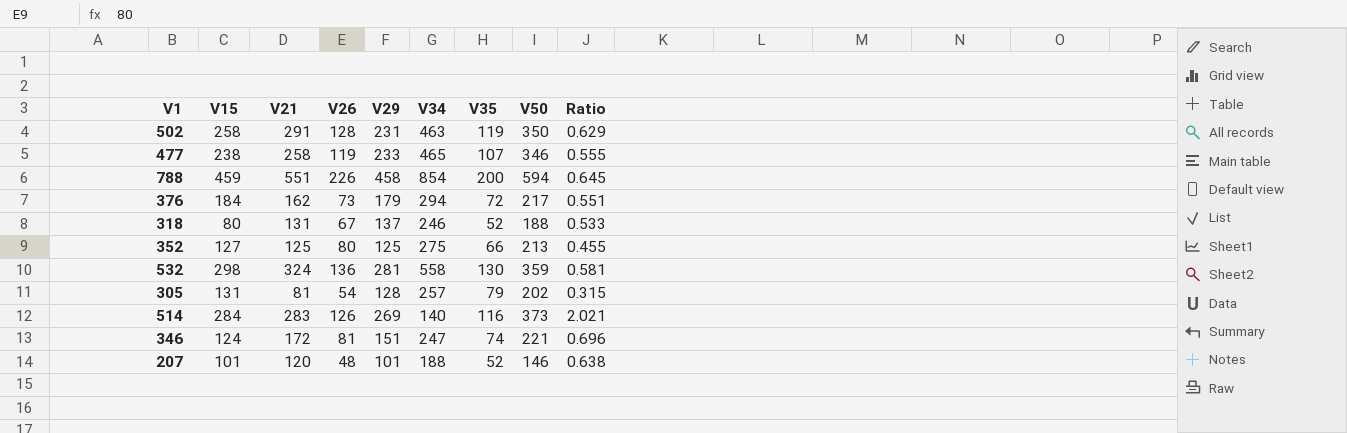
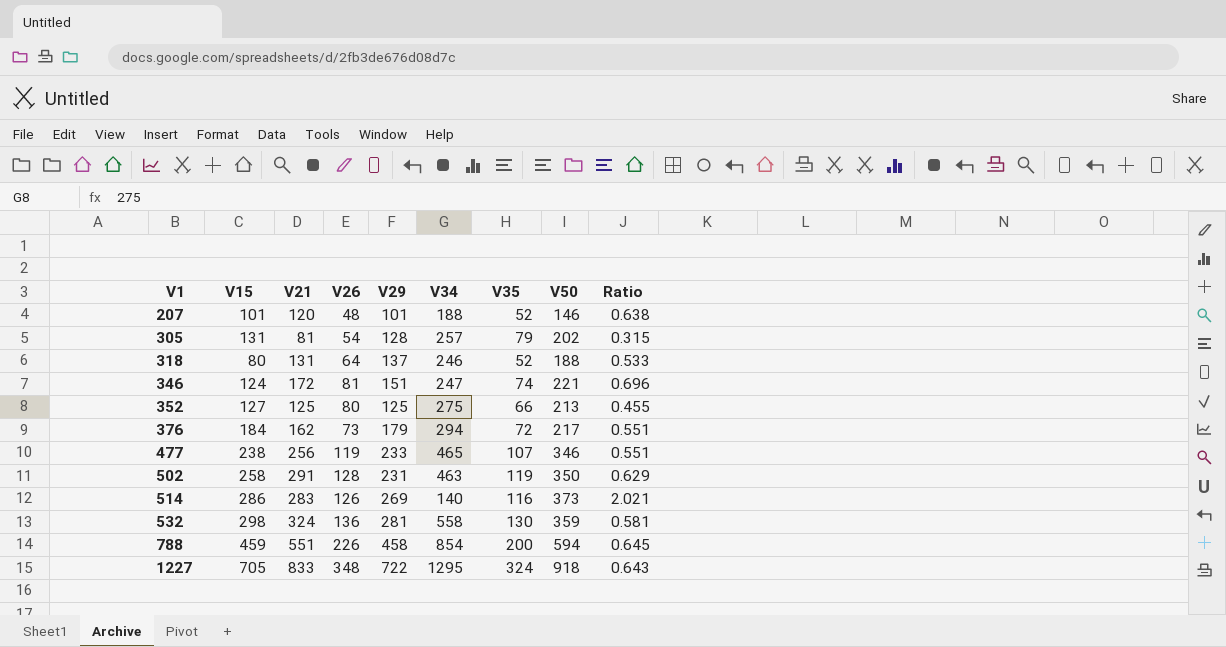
row order: none -> V1 ascending
318 | V26: 67 -> 64
477 | V21: 258 -> 256
477 | Ratio: 0.555 -> 0.551
514 | V15: 284 -> 286
row 1227: none -> 705 | 833 | 348 | 722 | 1295 | 324 | 918 | 0.643

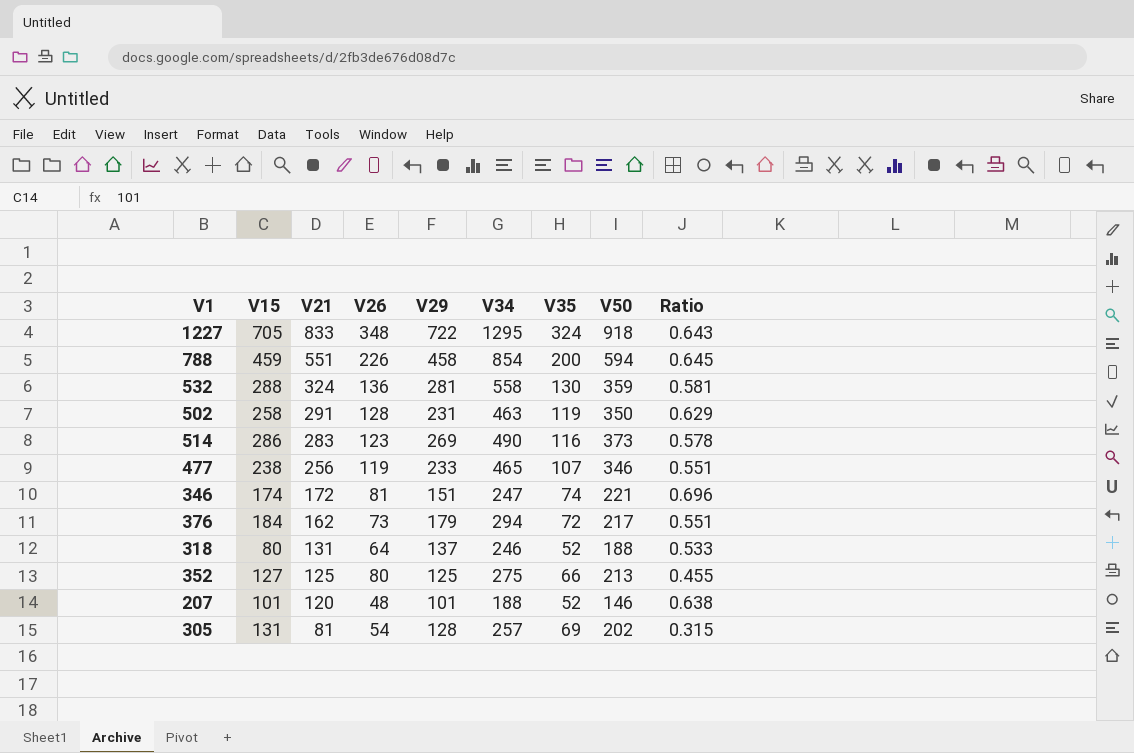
row order: V1 ascending -> V21 descending
532 | V15: 298 -> 288
514 | V26: 126 -> 123
514 | V34: 140 -> 490
514 | Ratio: 2.021 -> 0.578
346 | V15: 124 -> 174
305 | V35: 79 -> 69

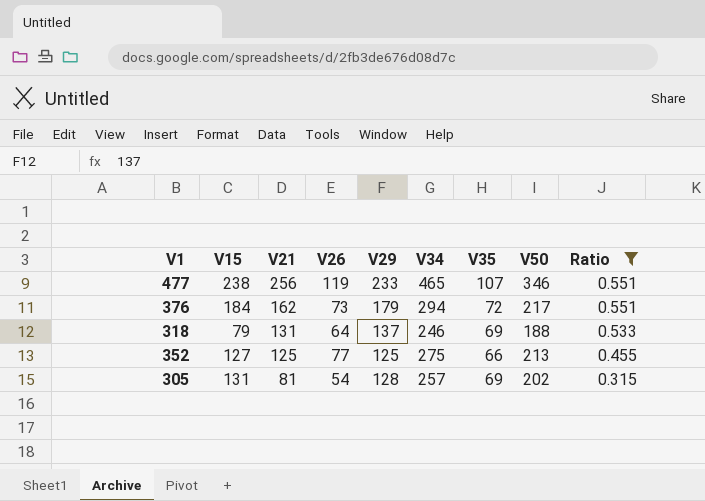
filter: none -> Ratio <= 0.551
318 | V15: 80 -> 79
318 | V35: 52 -> 69
352 | V26: 80 -> 77

